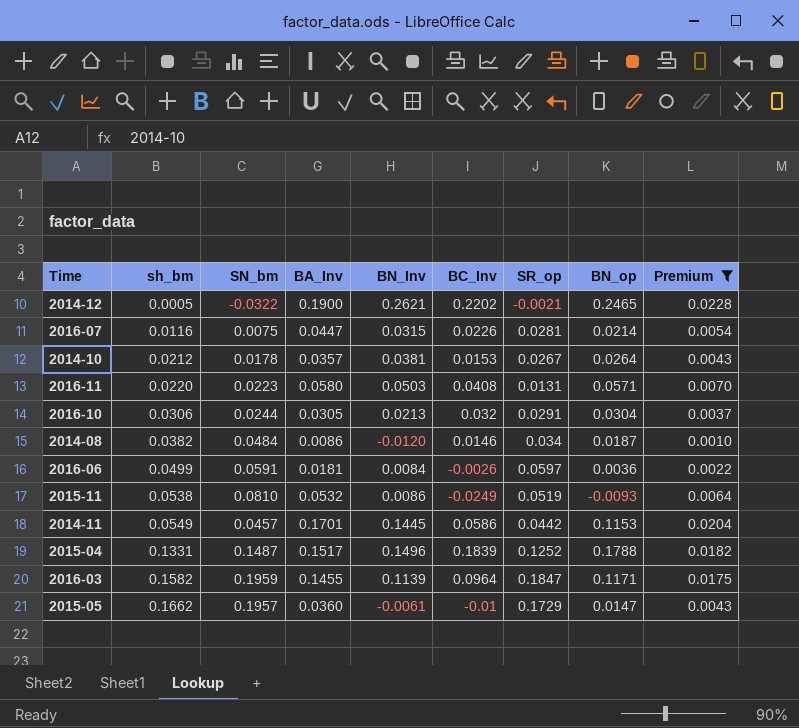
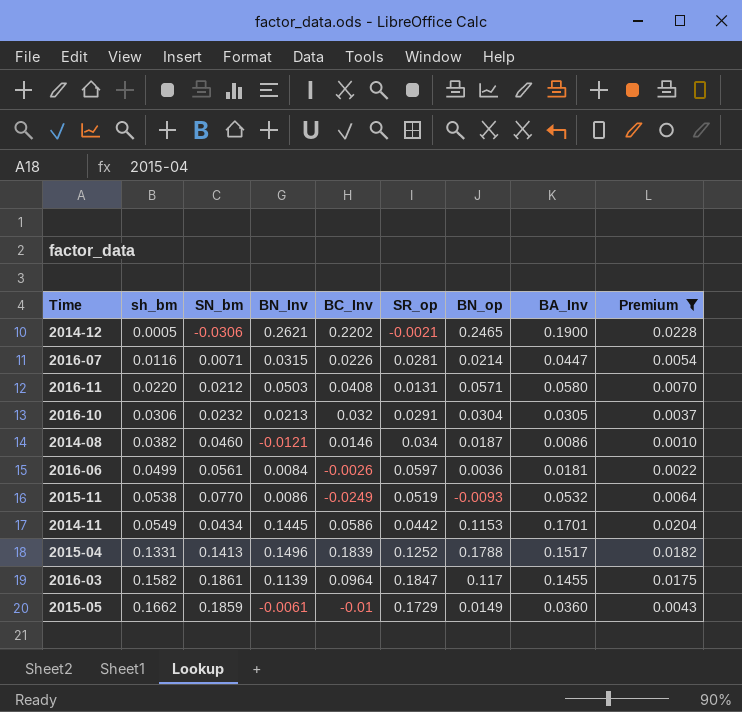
column BA_Inv | position: 4 -> 8
row 2014-10: 0.0212 | 0.0178 | 0.0357 | 0.0381 | 0.0153 | 0.0267 | 0.0264 | 0.0043 -> none
2014-12 | SN_bm: -0.0322 -> -0.0306
2016-07 | SN_bm: 0.0075 -> 0.0071
2016-11 | SN_bm: 0.0223 -> 0.0212
2016-10 | SN_bm: 0.0244 -> 0.0232
2014-08 | SN_bm: 0.0484 -> 0.0460
2014-08 | BN_Inv: -0.0120 -> -0.0121
2016-06 | SN_bm: 0.0591 -> 0.0561
2015-11 | SN_bm: 0.0810 -> 0.0770
2014-11 | SN_bm: 0.0457 -> 0.0434
2015-04 | SN_bm: 0.1487 -> 0.1413
2016-03 | SN_bm: 0.1959 -> 0.1861
2016-03 | BN_op: 0.1171 -> 0.117
2015-05 | SN_bm: 0.1957 -> 0.1859
2015-05 | BN_op: 0.0147 -> 0.0149

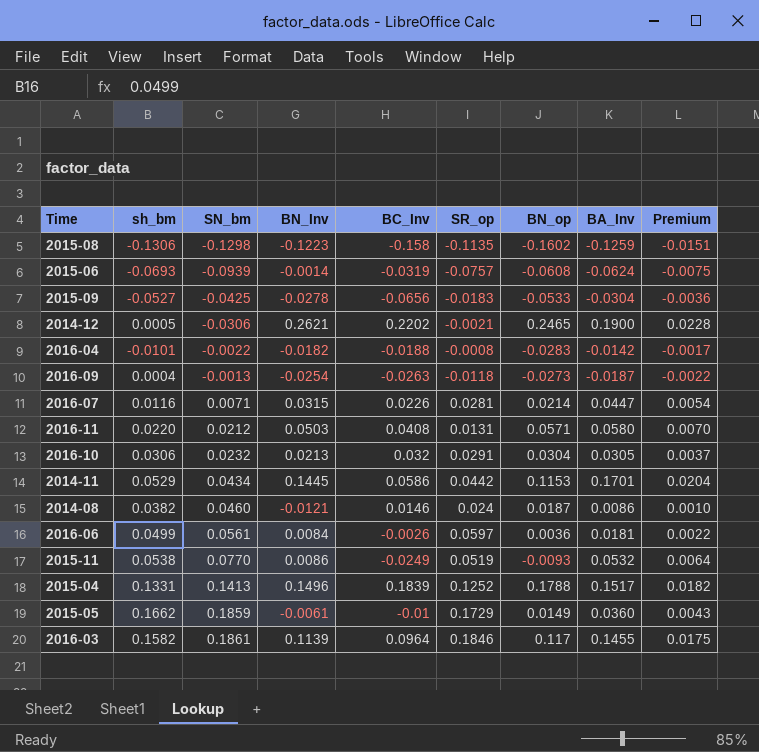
filter: Premium >= 0.0010 -> none
row order: sh_bm ascending -> SN_bm ascending
2014-11 | sh_bm: 0.0549 -> 0.0529
2014-08 | SR_op: 0.034 -> 0.024
2016-03 | SR_op: 0.1847 -> 0.1846

